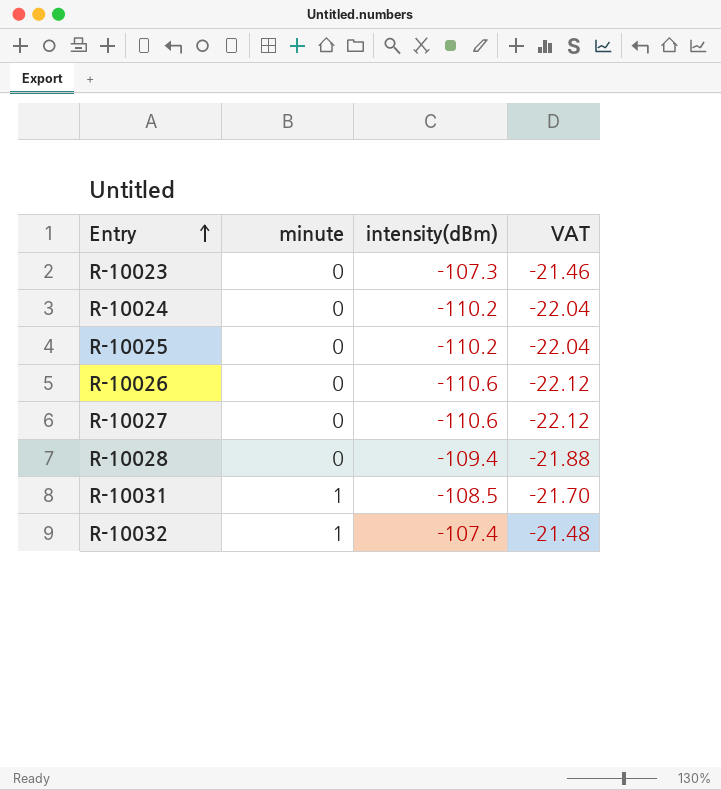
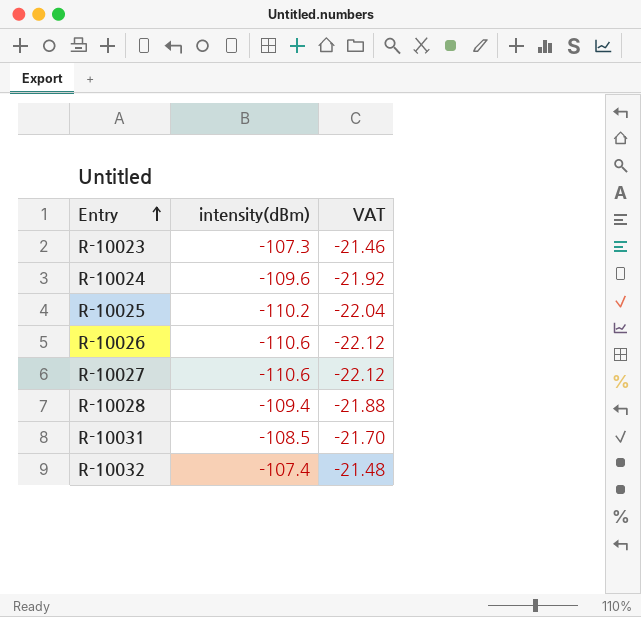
column minute | position: 2 -> none
R-10024 | intensity(dBm): -110.2 -> -109.6
R-10024 | VAT: -22.04 -> -21.92

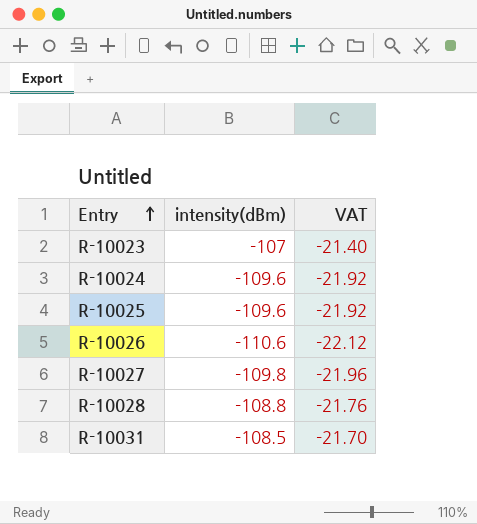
row R-10032: -107.4 | -21.48 -> none
R-10023 | intensity(dBm): -107.3 -> -107
R-10023 | VAT: -21.46 -> -21.40
R-10025 | intensity(dBm): -110.2 -> -109.6
R-10025 | VAT: -22.04 -> -21.92
R-10027 | intensity(dBm): -110.6 -> -109.8
R-10027 | VAT: -22.12 -> -21.96
R-10028 | intensity(dBm): -109.4 -> -108.8
R-10028 | VAT: -21.88 -> -21.76

